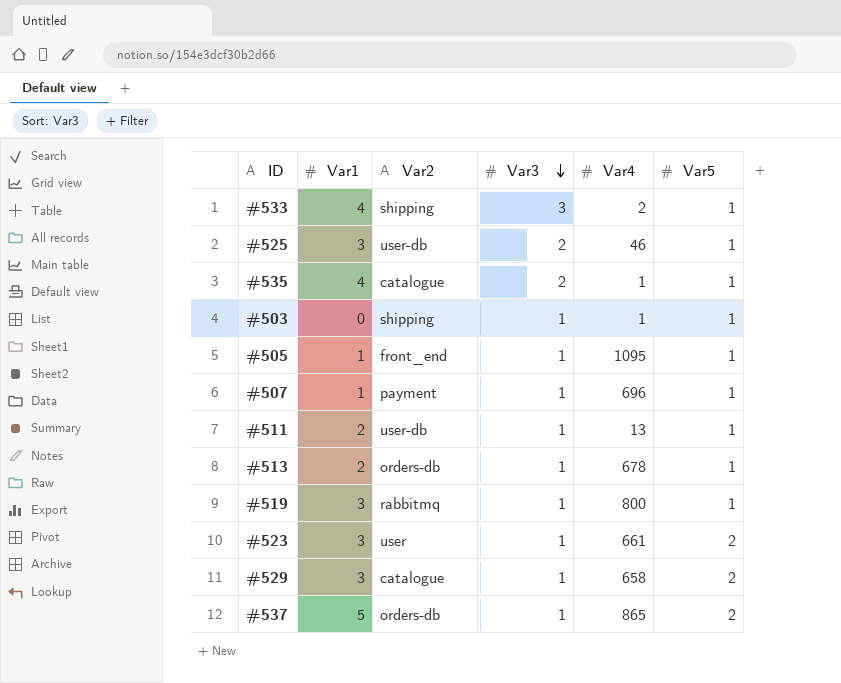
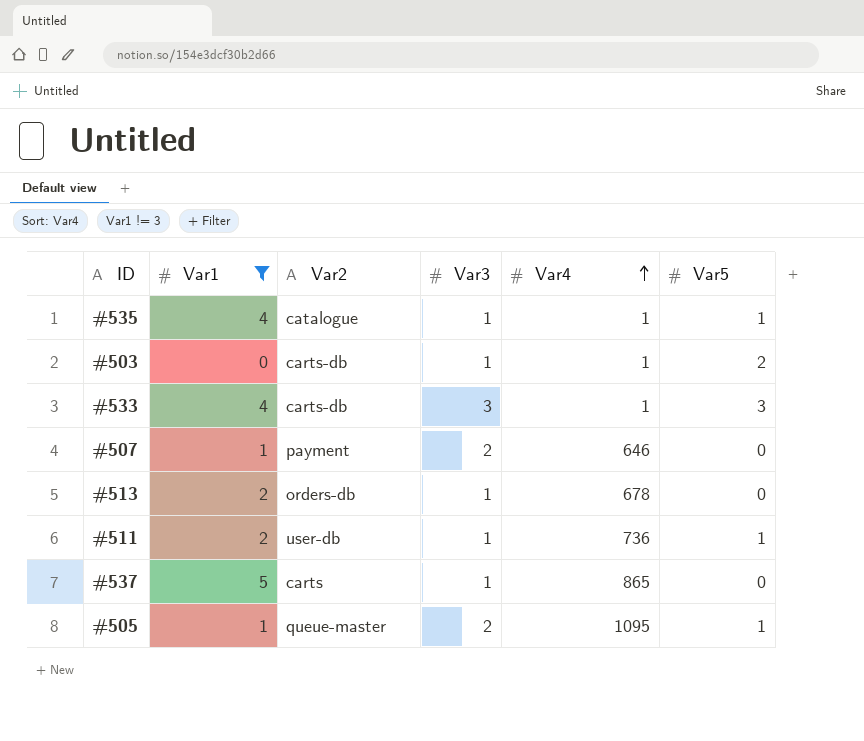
filter: none -> Var1 != 3
row order: Var3 descending -> Var4 ascending
#535 | Var3: 2 -> 1
#503 | Var2: shipping -> carts-db
#503 | Var5: 1 -> 2
#533 | Var2: shipping -> carts-db
#533 | Var4: 2 -> 1
#533 | Var5: 1 -> 3
#507 | Var3: 1 -> 2
#507 | Var4: 696 -> 646
#507 | Var5: 1 -> 0
#513 | Var5: 1 -> 0
#511 | Var4: 13 -> 736
#537 | Var2: orders-db -> carts
#537 | Var5: 2 -> 0
#505 | Var2: front_end -> queue-master
#505 | Var3: 1 -> 2

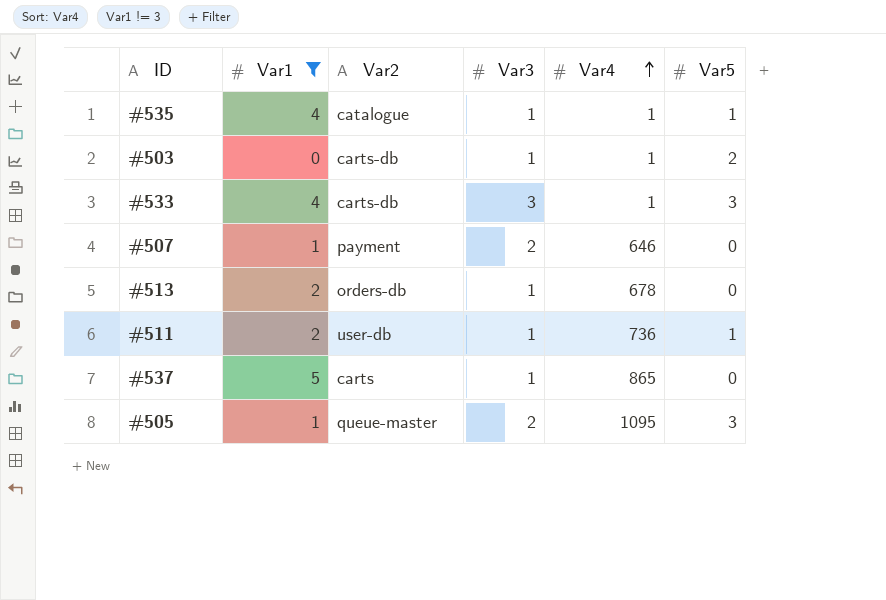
#505 | Var5: 1 -> 3

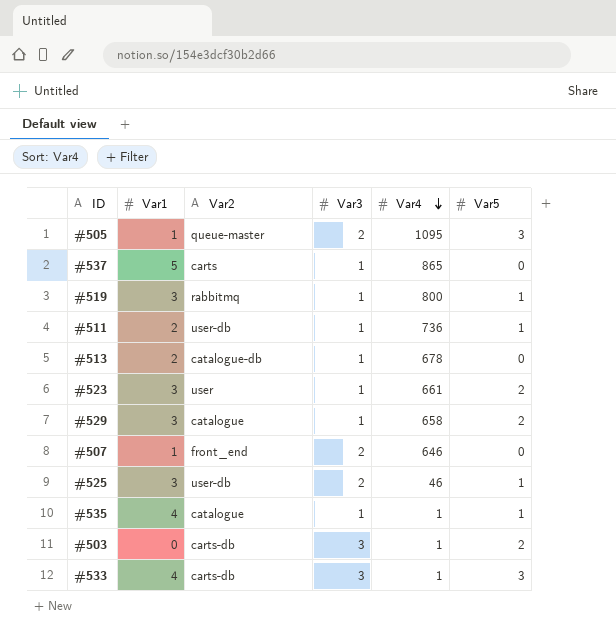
filter: Var1 != 3 -> none
row order: Var4 ascending -> Var4 descending
#513 | Var2: orders-db -> catalogue-db
#507 | Var2: payment -> front_end
#503 | Var3: 1 -> 3

